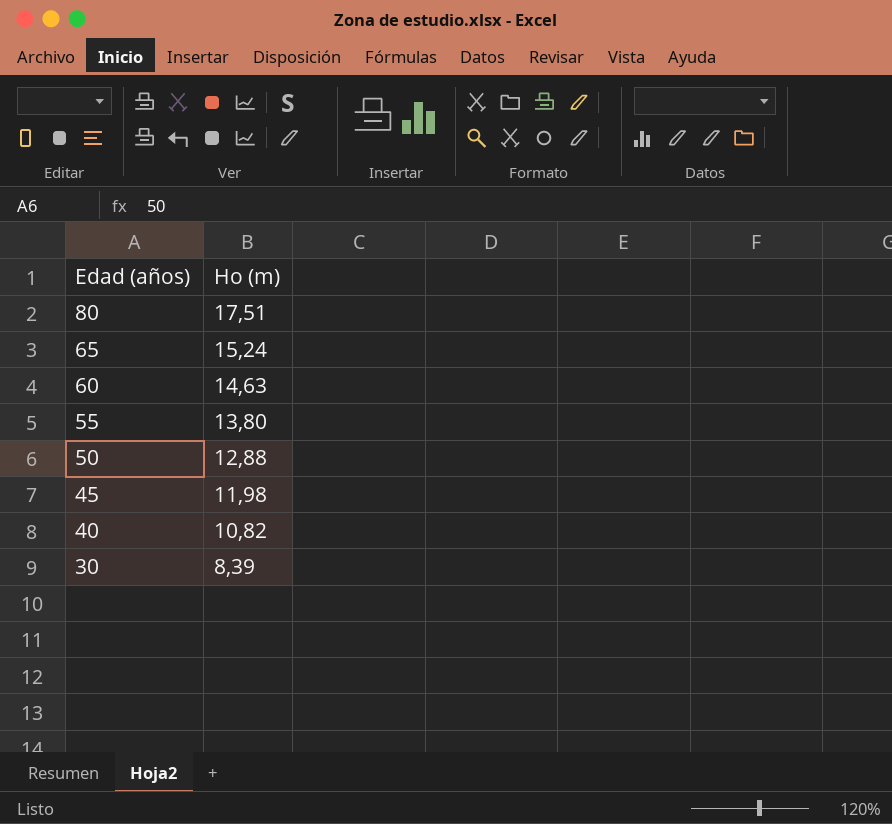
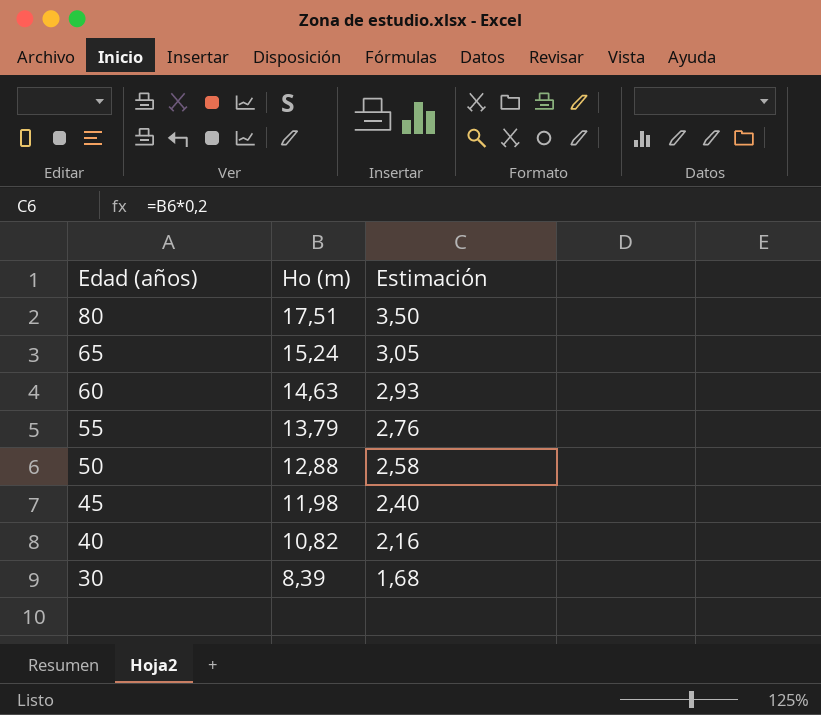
column Estimación | formula: none -> [Ho (m)] * 0,2
55 | Ho (m): 13,80 -> 13,79

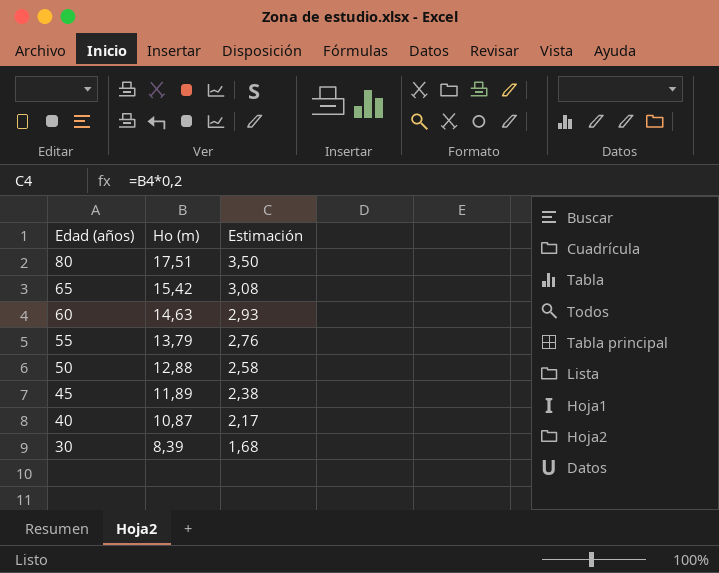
65 | Ho (m): 15,24 -> 15,42
65 | Estimación: 3,05 -> 3,08
45 | Ho (m): 11,98 -> 11,89
45 | Estimación: 2,40 -> 2,38
40 | Ho (m): 10,82 -> 10,87
40 | Estimación: 2,16 -> 2,17

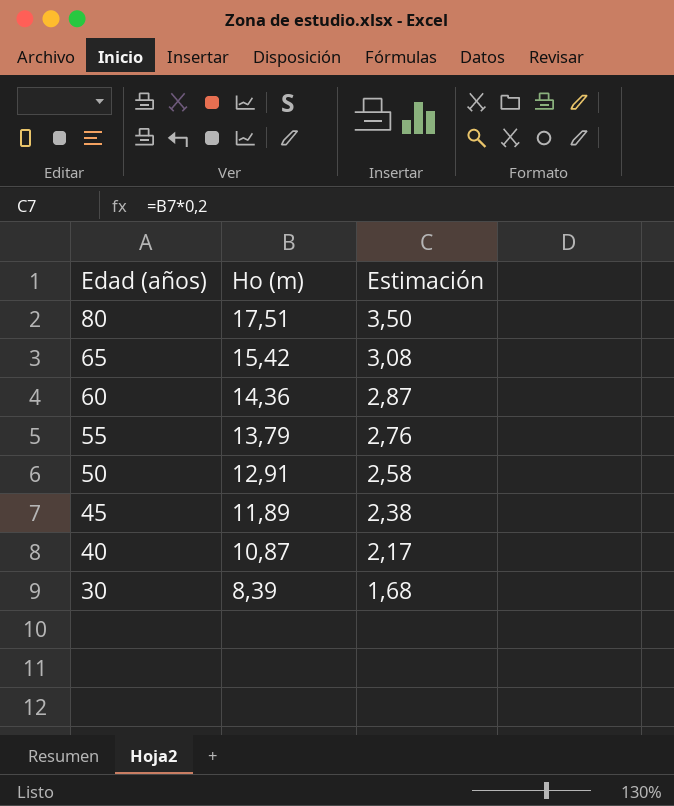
60 | Ho (m): 14,63 -> 14,36
60 | Estimación: 2,93 -> 2,87
50 | Ho (m): 12,88 -> 12,91

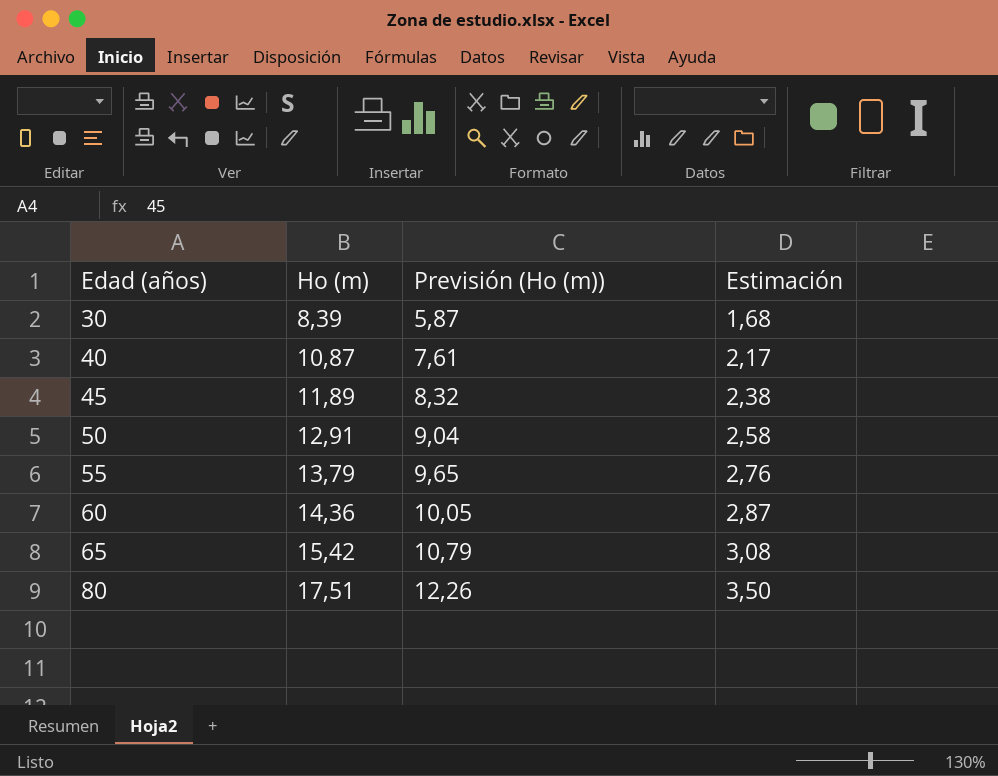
row order: Edad (años) descending -> Edad (años) ascending
column Previsión (Ho (m)) | formula: none -> [Ho (m)] * 0,7

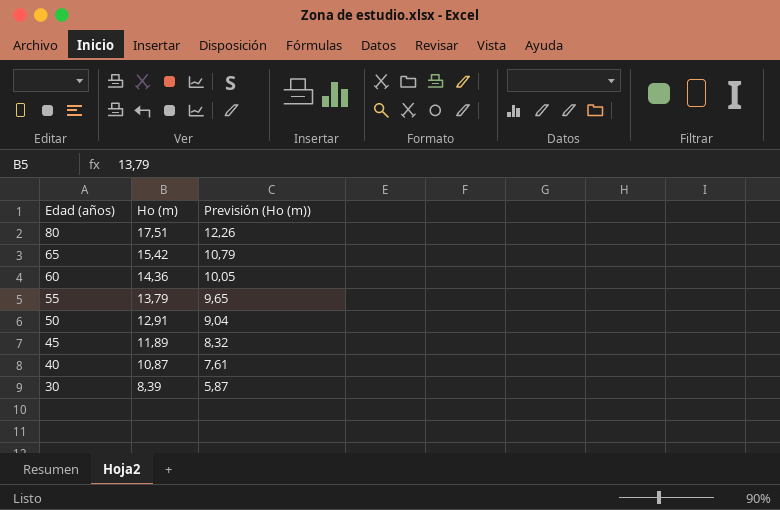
row order: Edad (años) ascending -> Edad (años) descending
column Estimación | formula: [Ho (m)] * 0,2 -> none

